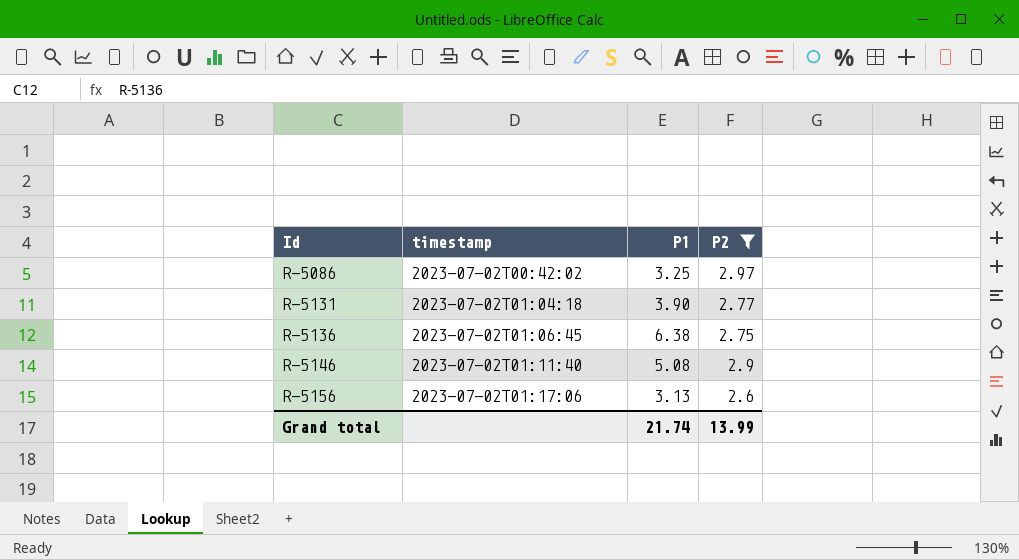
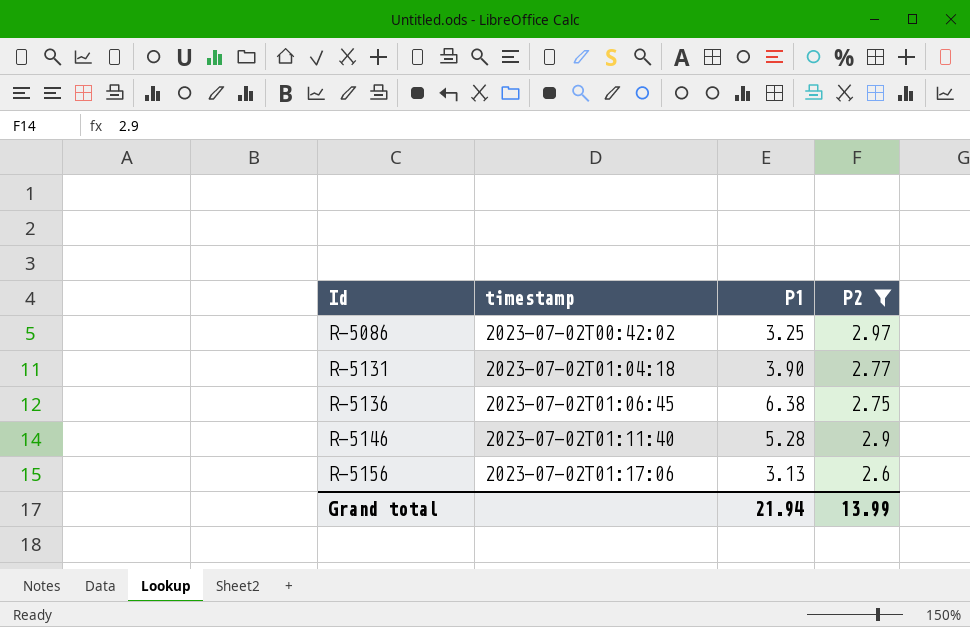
R-5146 | P1: 5.08 -> 5.28
Grand total | P1: 21.74 -> 21.94

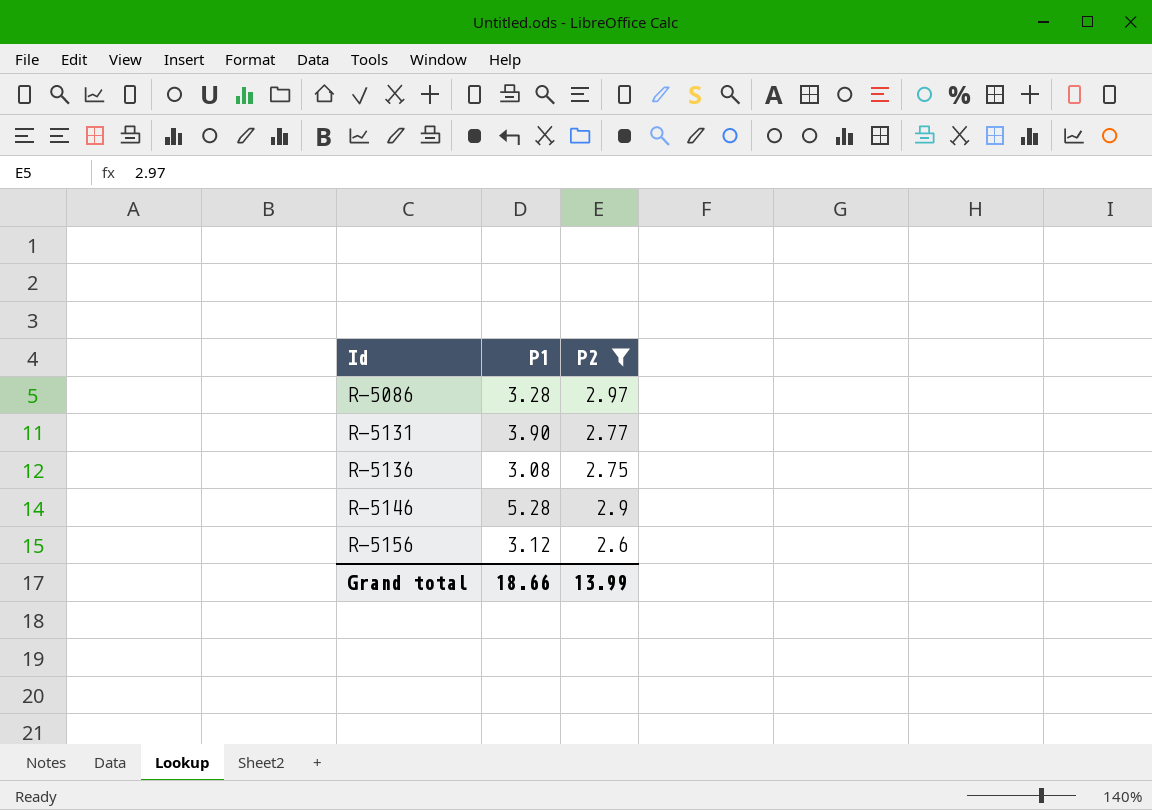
column timestamp | position: 2 -> none
R-5086 | P1: 3.25 -> 3.28
R-5136 | P1: 6.38 -> 3.08
R-5156 | P1: 3.13 -> 3.12
Grand total | P1: 21.94 -> 18.66

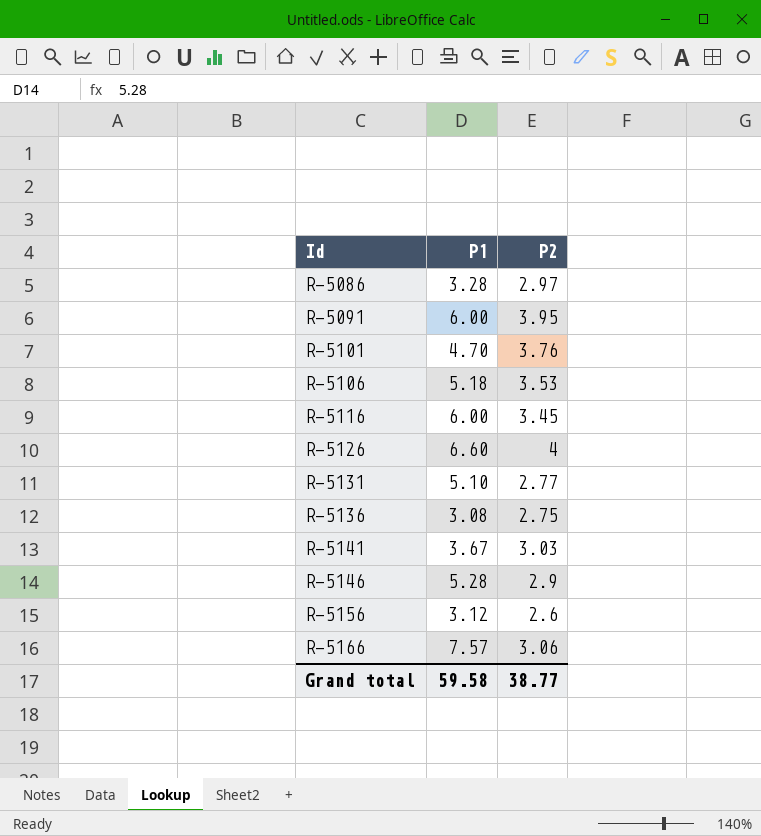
filter: P2 <= 2.97 -> none
R-5131 | P1: 3.90 -> 5.10
Grand total | P1: 18.66 -> 59.58
Grand total | P2: 13.99 -> 38.77

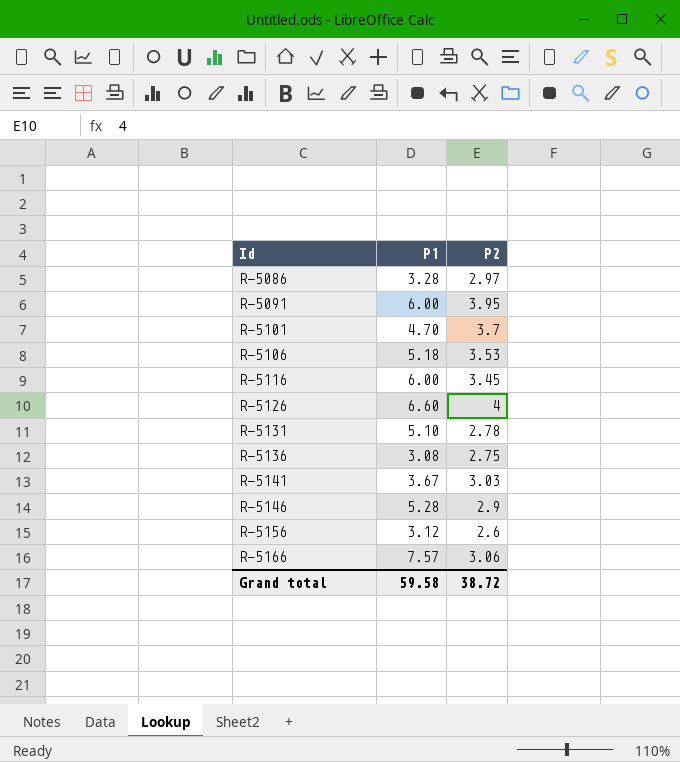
R-5101 | P2: 3.76 -> 3.7
R-5131 | P2: 2.77 -> 2.78
Grand total | P2: 38.77 -> 38.72

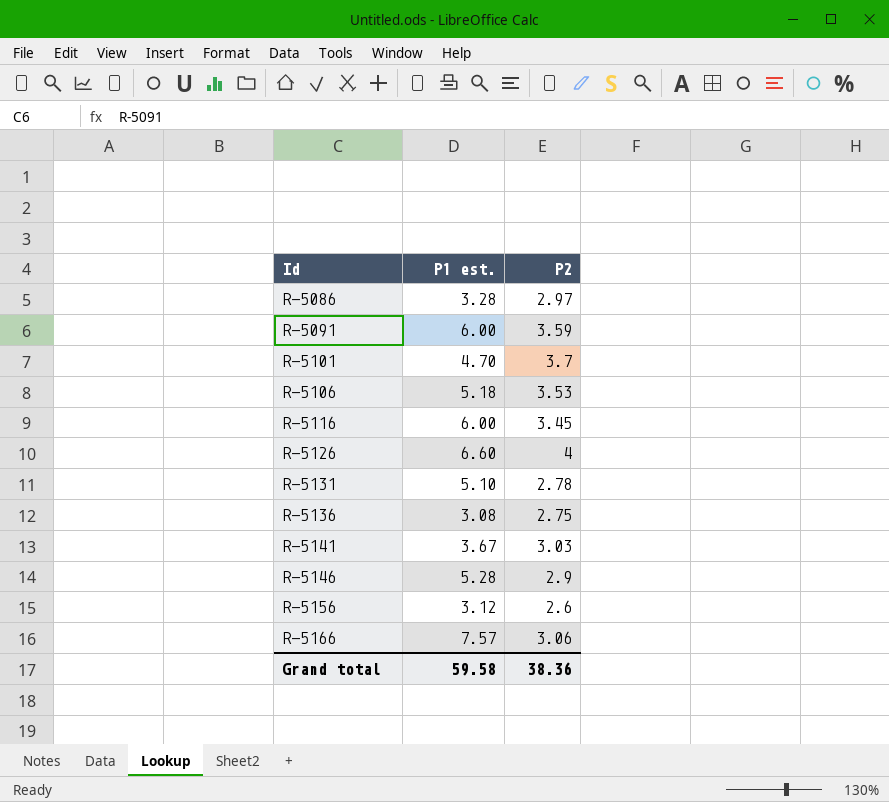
column name: P1 -> P1 est.
R-5091 | P2: 3.95 -> 3.59
Grand total | P2: 38.72 -> 38.36

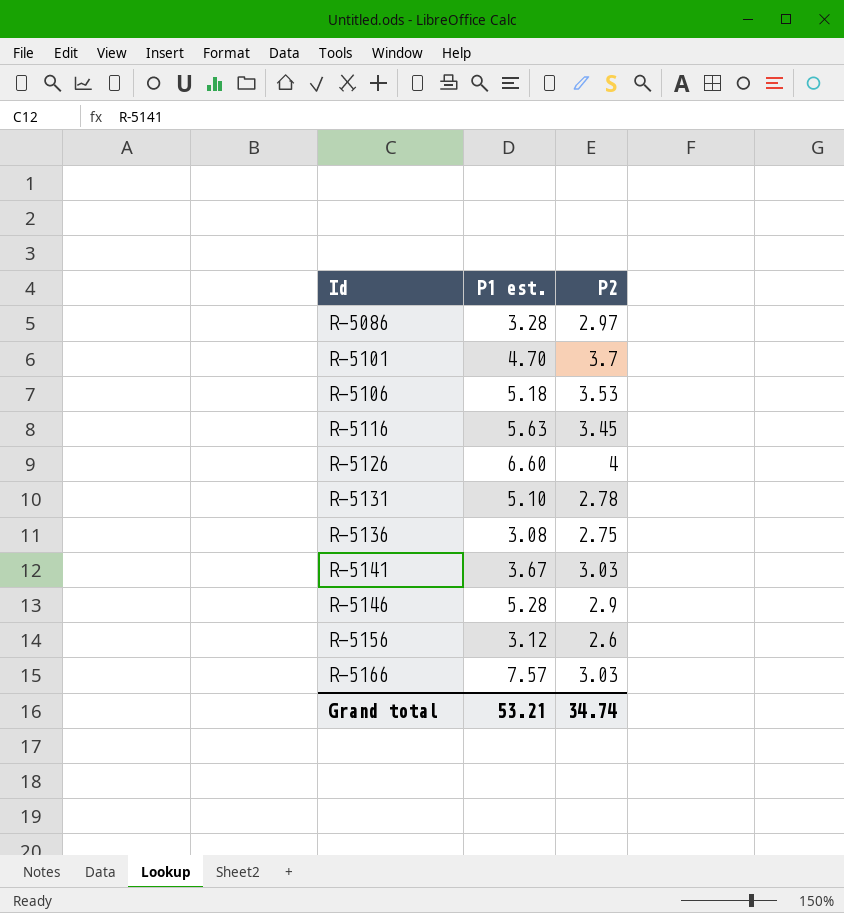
row R-5091: 6.00 | 3.59 -> none
R-5116 | P1 est.: 6.00 -> 5.63
R-5166 | P2: 3.06 -> 3.03
Grand total | P1 est.: 59.58 -> 53.21
Grand total | P2: 38.36 -> 34.74

